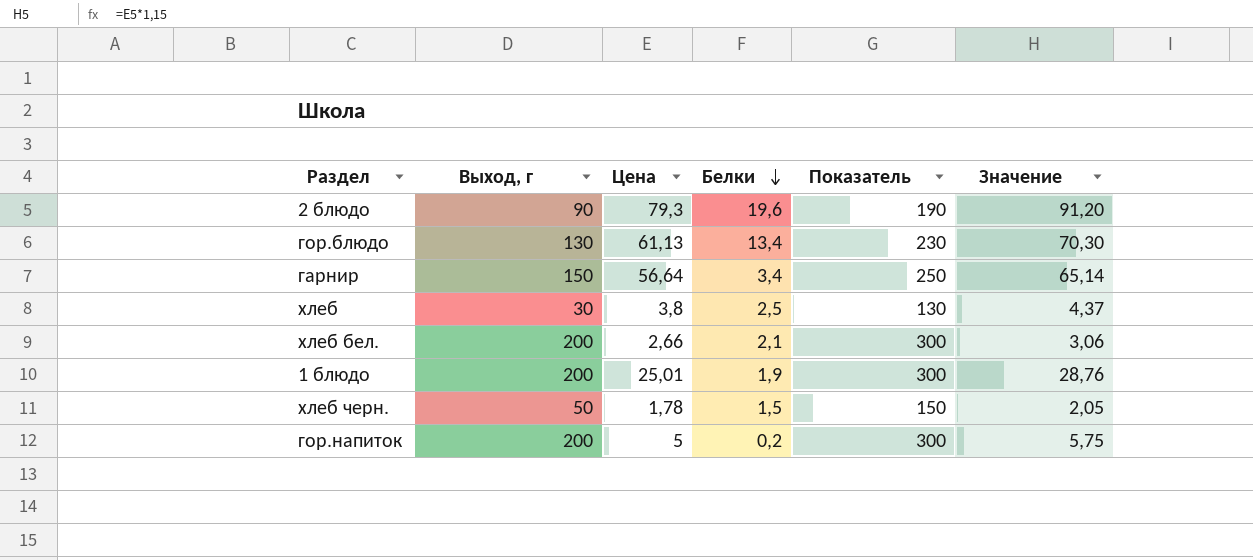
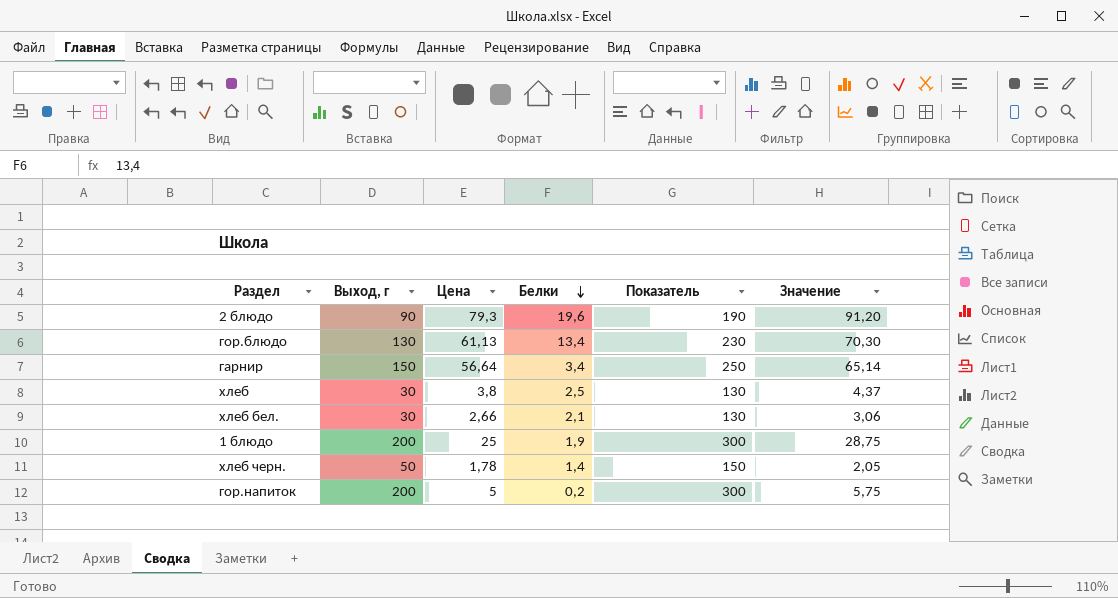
хлеб бел. | Выход, г: 200 -> 30
хлеб бел. | Показатель: 300 -> 130
1 блюдо | Цена: 25,01 -> 25
1 блюдо | Значение: 28,76 -> 28,75
хлеб черн. | Белки: 1,5 -> 1,4

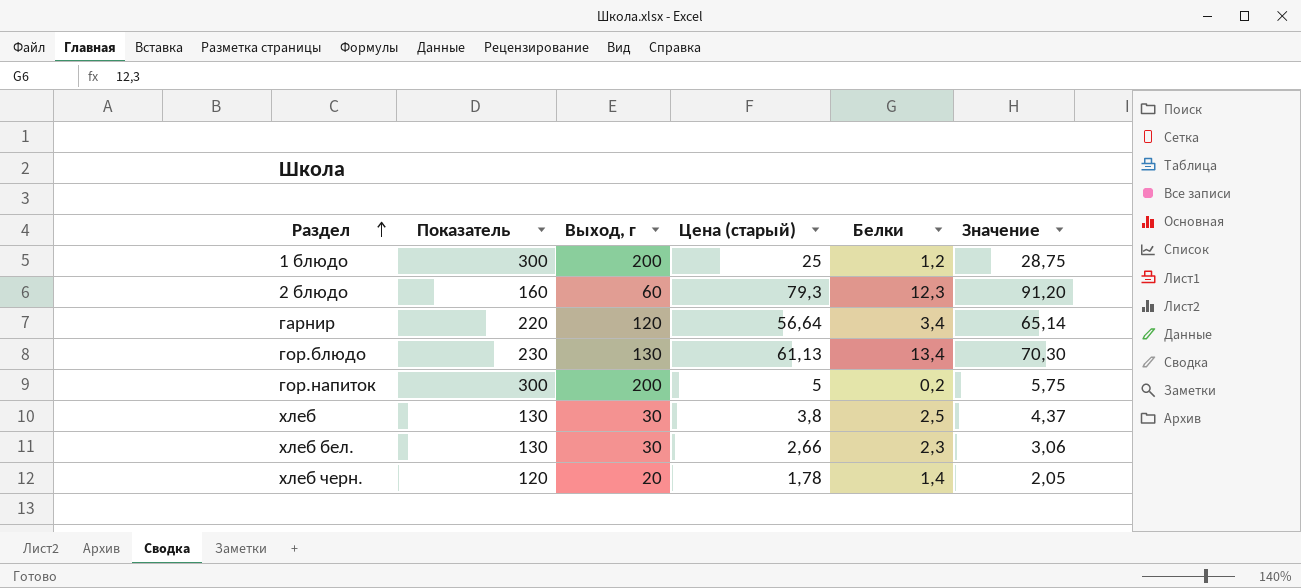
row order: Белки descending -> Раздел ascending
column Показатель | position: 5 -> 2
column name: Цена -> Цена (старый)
1 блюдо | Белки: 1,9 -> 1,2
2 блюдо | Показатель: 190 -> 160
2 блюдо | Выход, г: 90 -> 60
2 блюдо | Белки: 19,6 -> 12,3
гарнир | Показатель: 250 -> 220
гарнир | Выход, г: 150 -> 120
хлеб бел. | Белки: 2,1 -> 2,3
хлеб черн. | Показатель: 150 -> 120
хлеб черн. | Выход, г: 50 -> 20

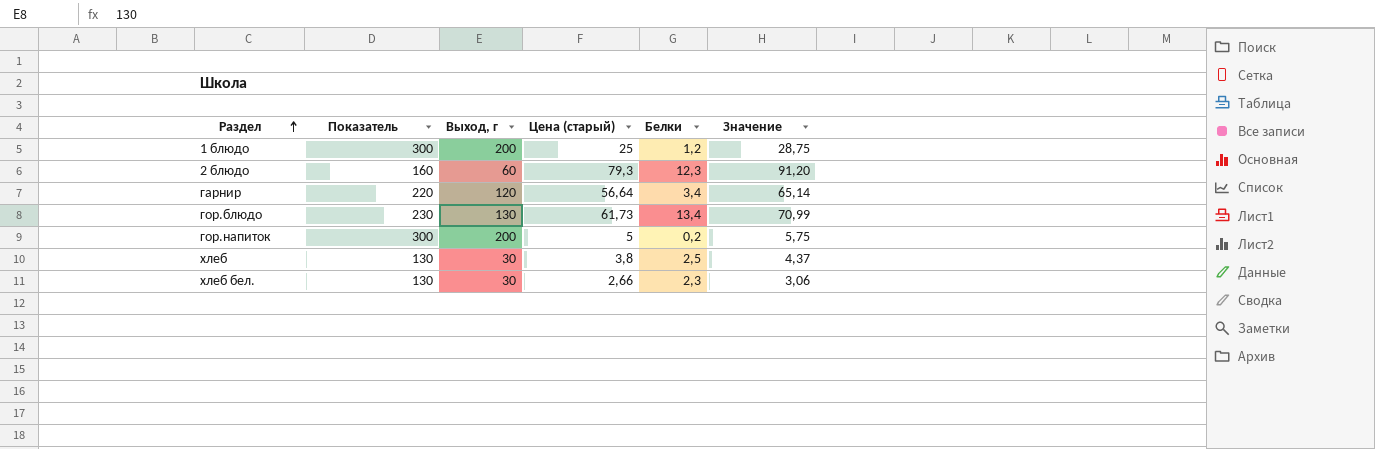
row хлеб черн.: 120 | 20 | 1,78 | 1,4 | 2,05 -> none
гор.блюдо | Цена (старый): 61,13 -> 61,73
гор.блюдо | Значение: 70,30 -> 70,99

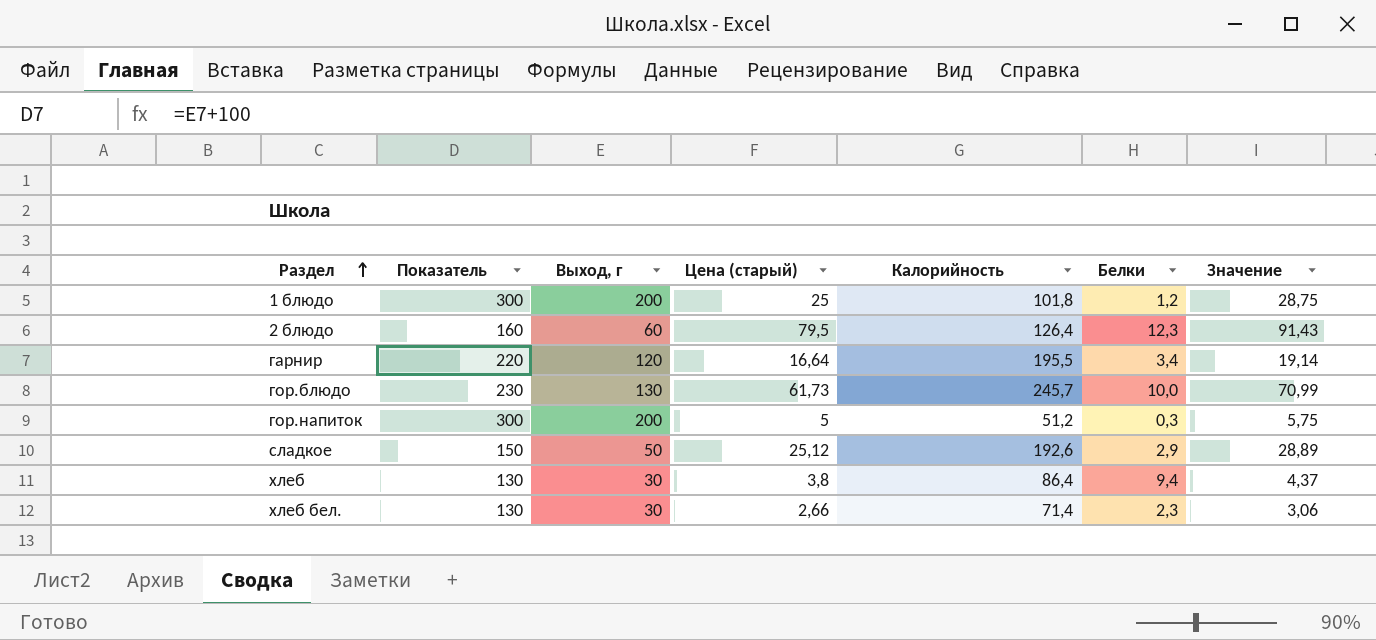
column Калорийность | position: none -> 5
2 блюдо | Цена (старый): 79,3 -> 79,5
2 блюдо | Значение: 91,20 -> 91,43
гарнир | Цена (старый): 56,64 -> 16,64
гарнир | Значение: 65,14 -> 19,14
гор.блюдо | Белки: 13,4 -> 10,0
гор.напиток | Белки: 0,2 -> 0,3
row сладкое: none -> 150 | 50 | 25,12 | 192,6 | 2,9 | 28,89
хлеб | Белки: 2,5 -> 9,4

